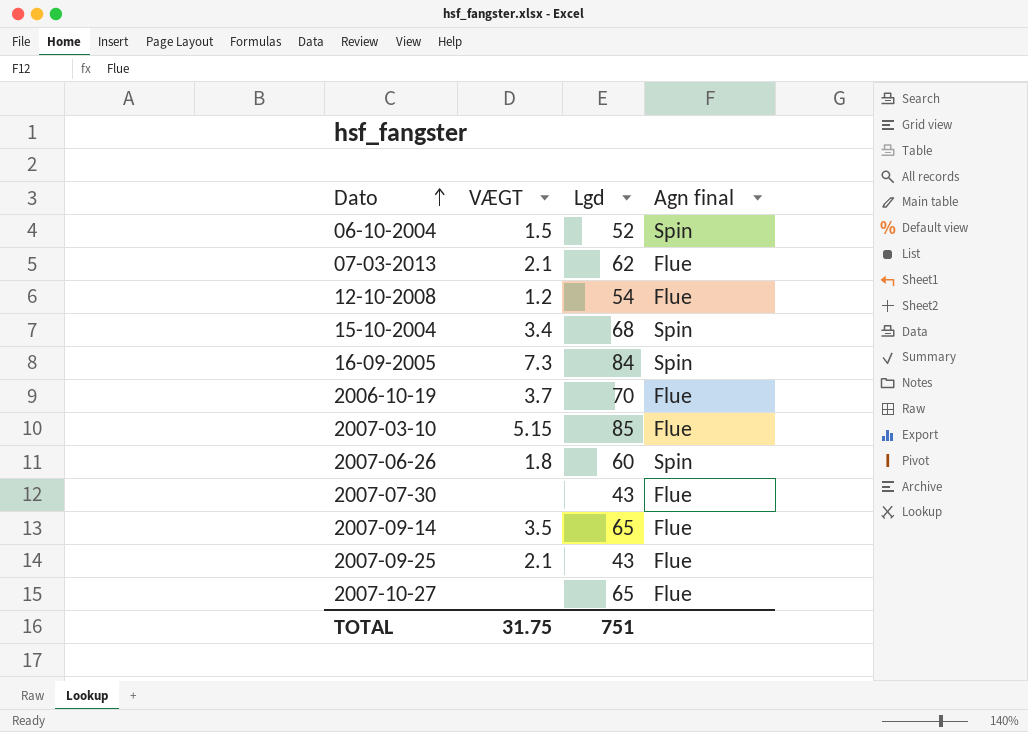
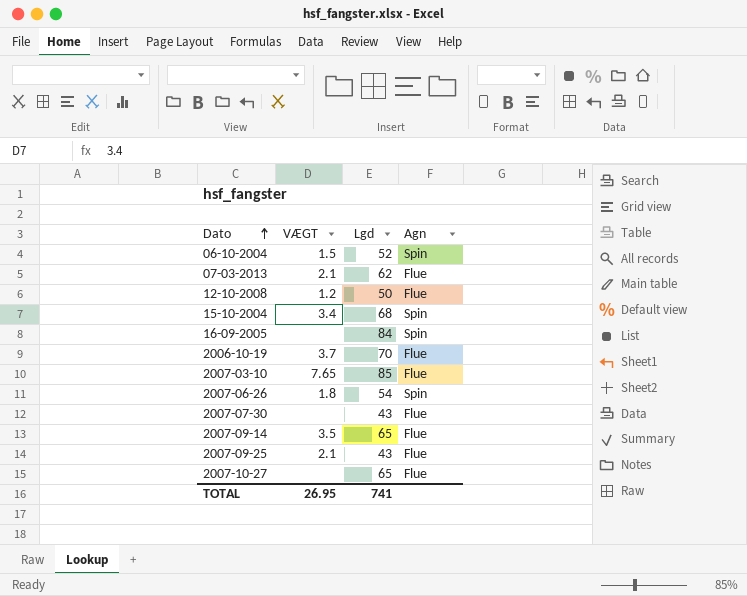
column name: Agn final -> Agn
12-10-2008 | Lgd: 54 -> 50
16-09-2005 | VÆGT: 7.3 -> none
2007-03-10 | VÆGT: 5.15 -> 7.65
2007-06-26 | Lgd: 60 -> 54
TOTAL | VÆGT: 31.75 -> 26.95
TOTAL | Lgd: 751 -> 741

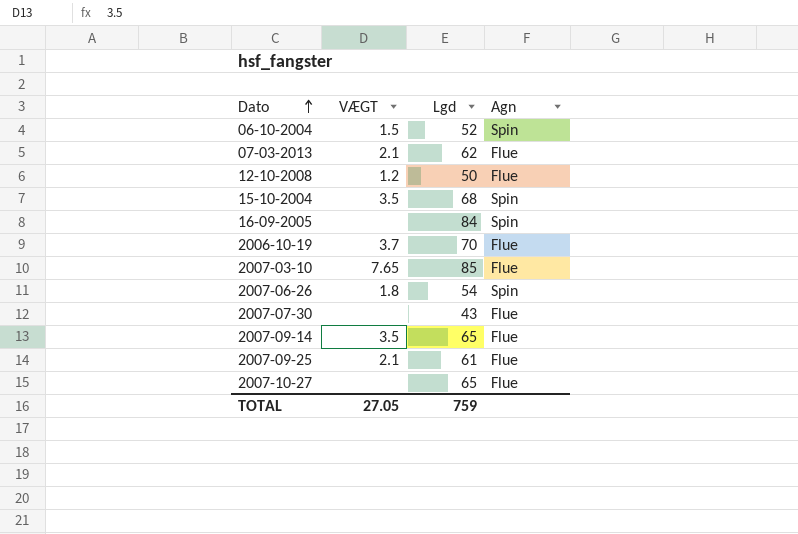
15-10-2004 | VÆGT: 3.4 -> 3.5
2007-09-25 | Lgd: 43 -> 61
TOTAL | VÆGT: 26.95 -> 27.05
TOTAL | Lgd: 741 -> 759

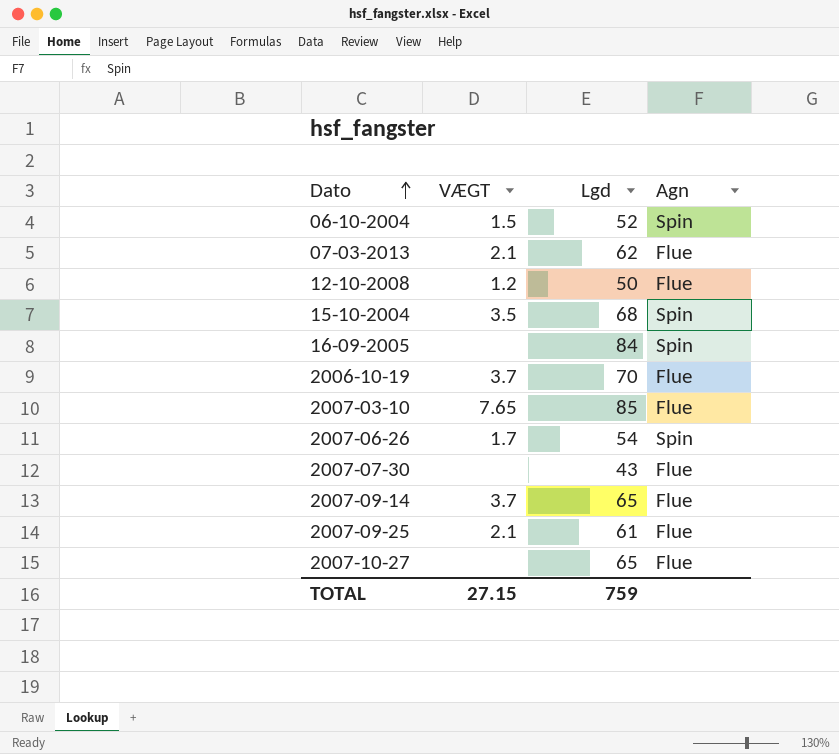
2007-06-26 | VÆGT: 1.8 -> 1.7
2007-09-14 | VÆGT: 3.5 -> 3.7
TOTAL | VÆGT: 27.05 -> 27.15

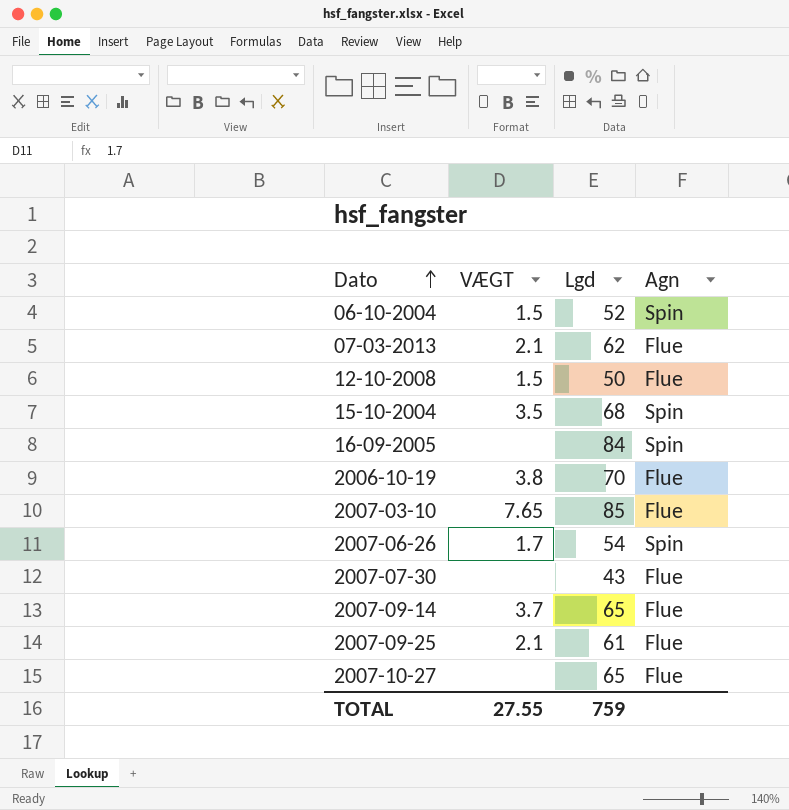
12-10-2008 | VÆGT: 1.2 -> 1.5
2006-10-19 | VÆGT: 3.7 -> 3.8
TOTAL | VÆGT: 27.15 -> 27.55

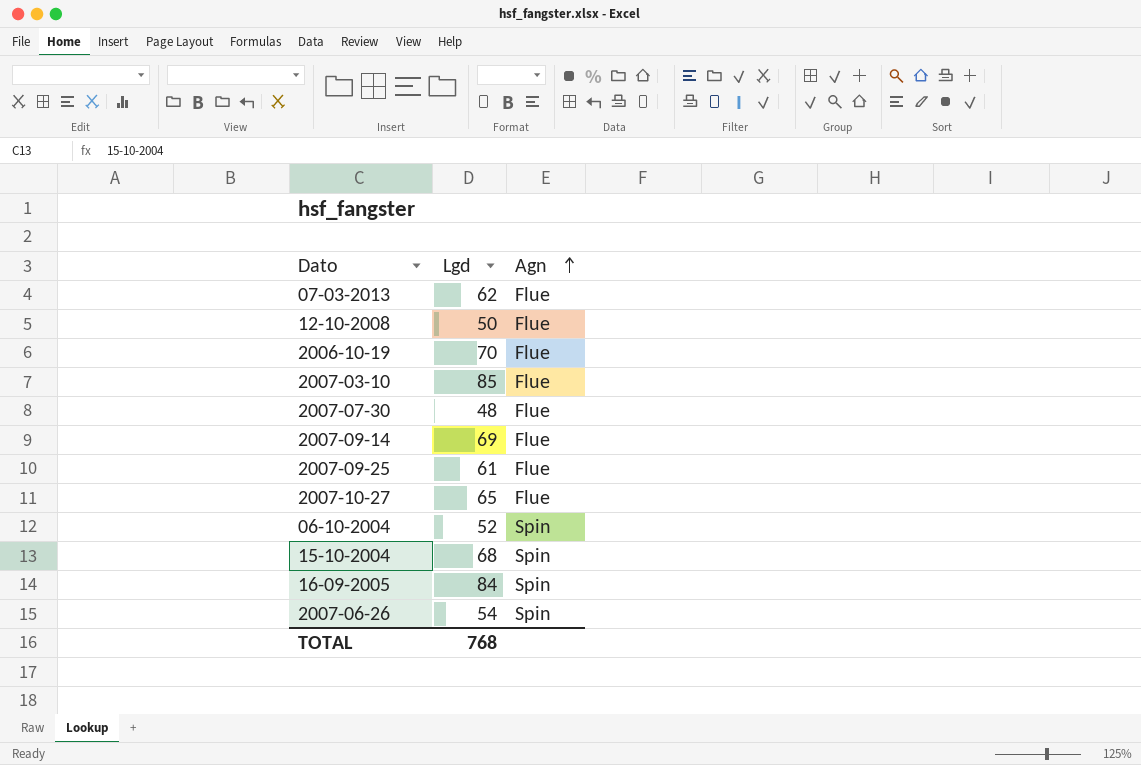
row order: Dato ascending -> Agn ascending
column VÆGT | position: 2 -> none
2007-07-30 | Lgd: 43 -> 48
2007-09-14 | Lgd: 65 -> 69
TOTAL | Lgd: 759 -> 768

